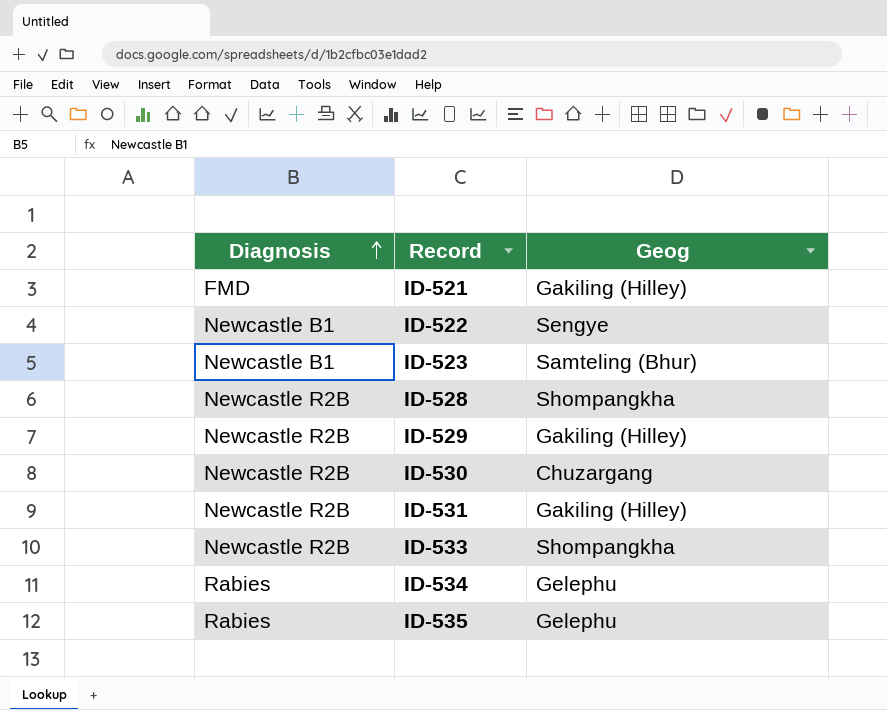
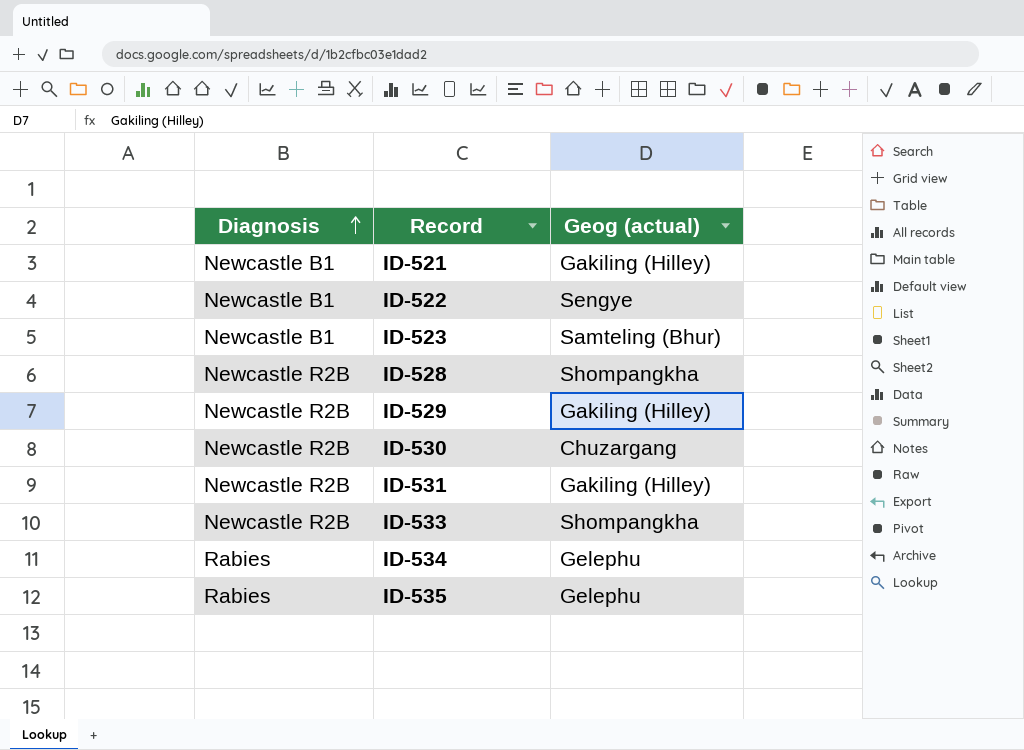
column name: Geog -> Geog (actual)
ID-521 | Diagnosis: FMD -> Newcastle B1

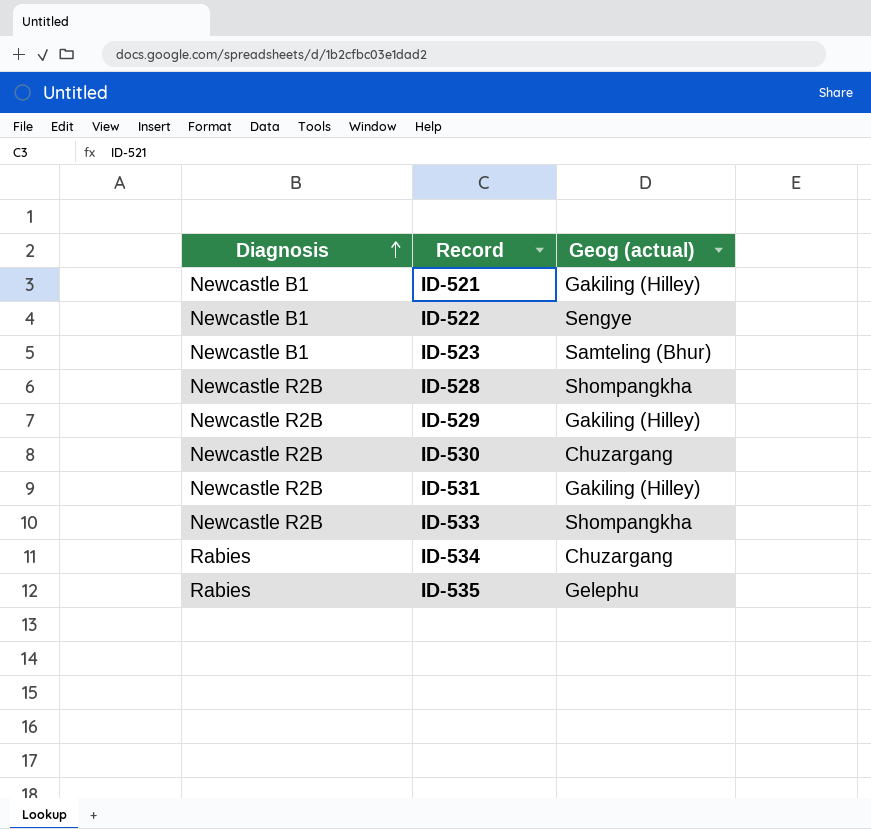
ID-534 | Geog (actual): Gelephu -> Chuzargang

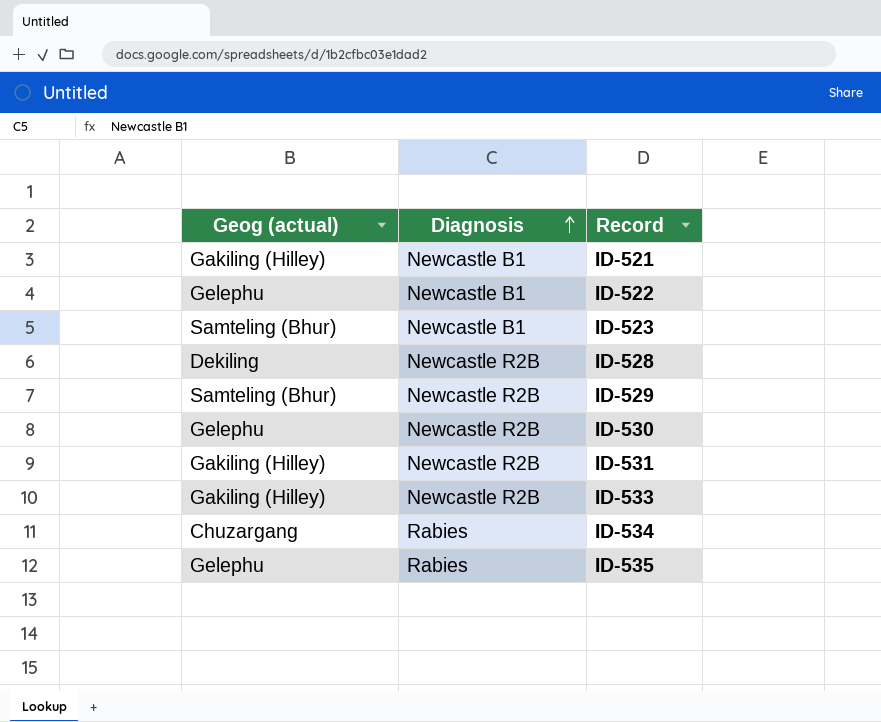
column Geog (actual) | position: 3 -> 1
ID-522 | Geog (actual): Sengye -> Gelephu
ID-528 | Geog (actual): Shompangkha -> Dekiling
ID-529 | Geog (actual): Gakiling (Hilley) -> Samteling (Bhur)
ID-530 | Geog (actual): Chuzargang -> Gelephu
ID-533 | Geog (actual): Shompangkha -> Gakiling (Hilley)

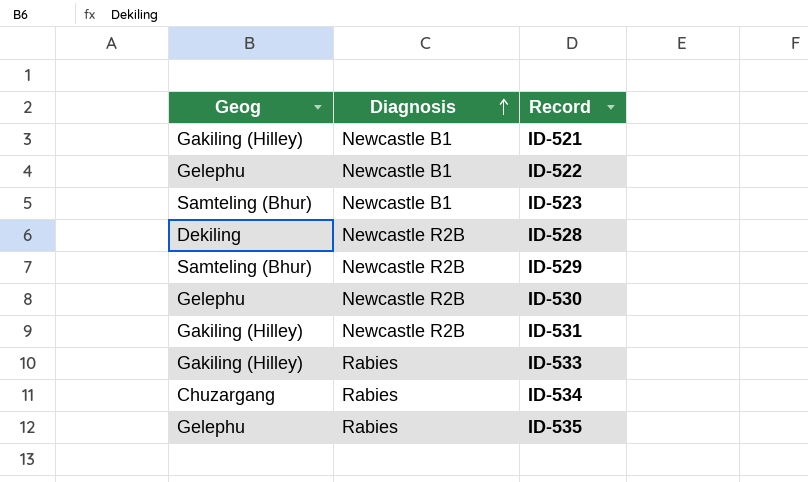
column name: Geog (actual) -> Geog
ID-533 | Diagnosis: Newcastle R2B -> Rabies

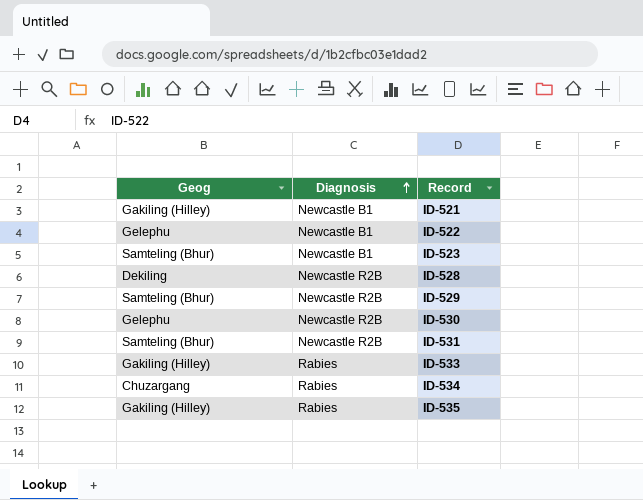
ID-531 | Geog: Gakiling (Hilley) -> Samteling (Bhur)
ID-535 | Geog: Gelephu -> Gakiling (Hilley)

